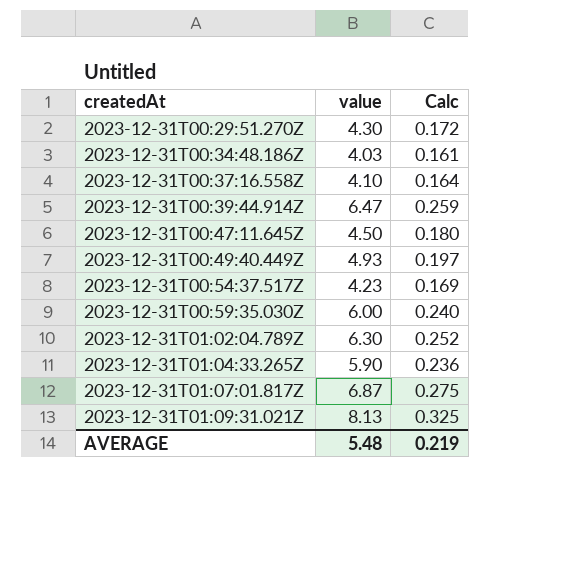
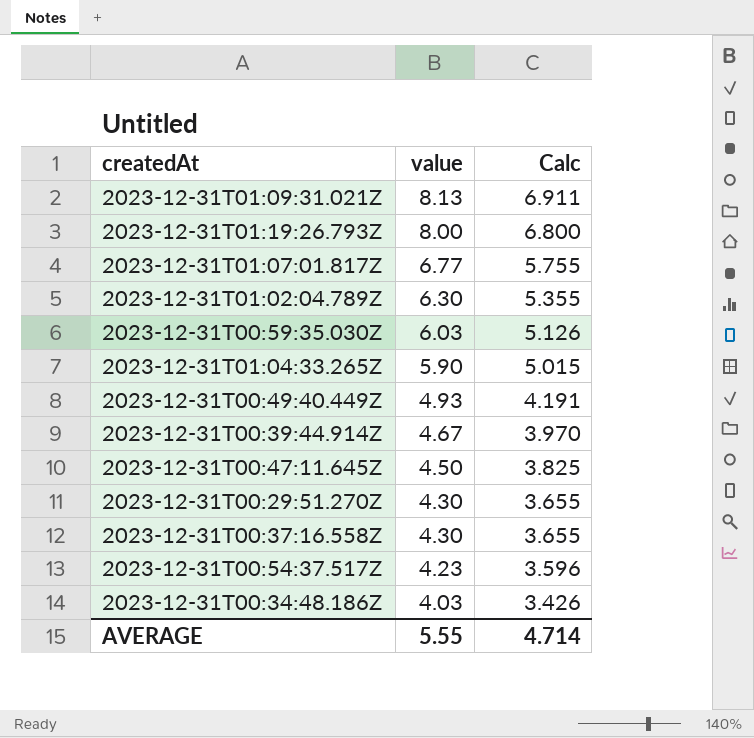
row order: createdAt ascending -> value descending
column Calc | formula: [value] * 0.04 -> [value] * 0.85
row 2023-12-31T01:19:26.793Z: none -> 8.00 | 6.800
2023-12-31T01:07:01.817Z | value: 6.87 -> 6.77
2023-12-31T00:59:35.030Z | value: 6.00 -> 6.03
2023-12-31T00:39:44.914Z | value: 6.47 -> 4.67
2023-12-31T00:37:16.558Z | value: 4.10 -> 4.30
AVERAGE | value: 5.48 -> 5.55
AVERAGE | Calc: 0.219 -> 4.714

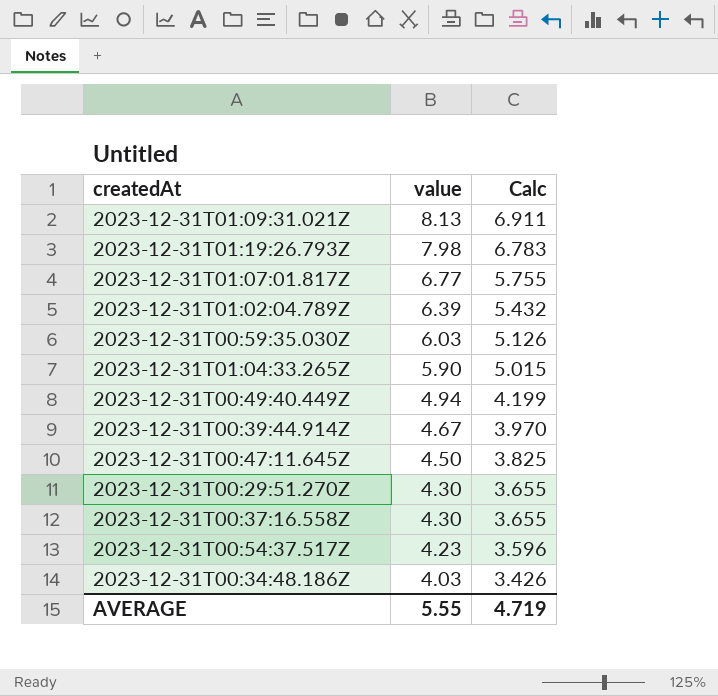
2023-12-31T01:19:26.793Z | value: 8.00 -> 7.98
2023-12-31T01:19:26.793Z | Calc: 6.800 -> 6.783
2023-12-31T01:02:04.789Z | value: 6.30 -> 6.39
2023-12-31T01:02:04.789Z | Calc: 5.355 -> 5.432
2023-12-31T00:49:40.449Z | value: 4.93 -> 4.94
2023-12-31T00:49:40.449Z | Calc: 4.191 -> 4.199
AVERAGE | Calc: 4.714 -> 4.719

